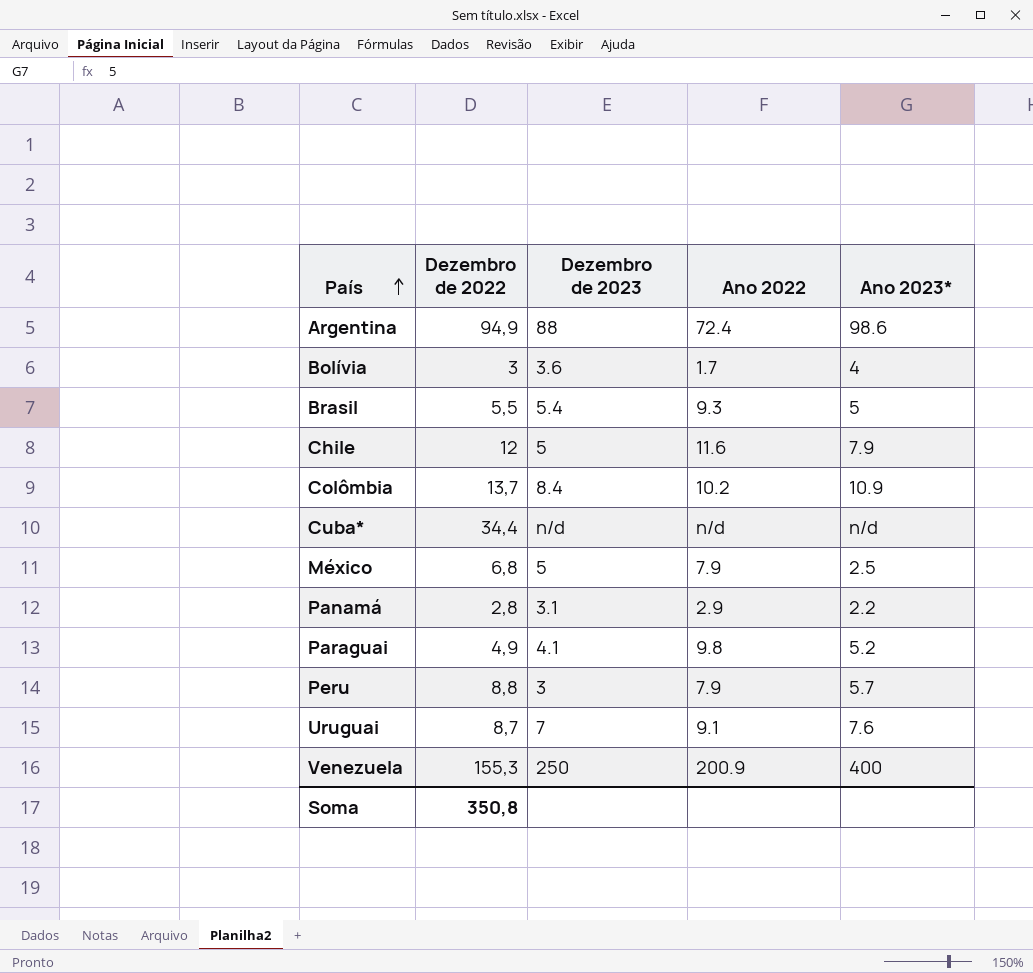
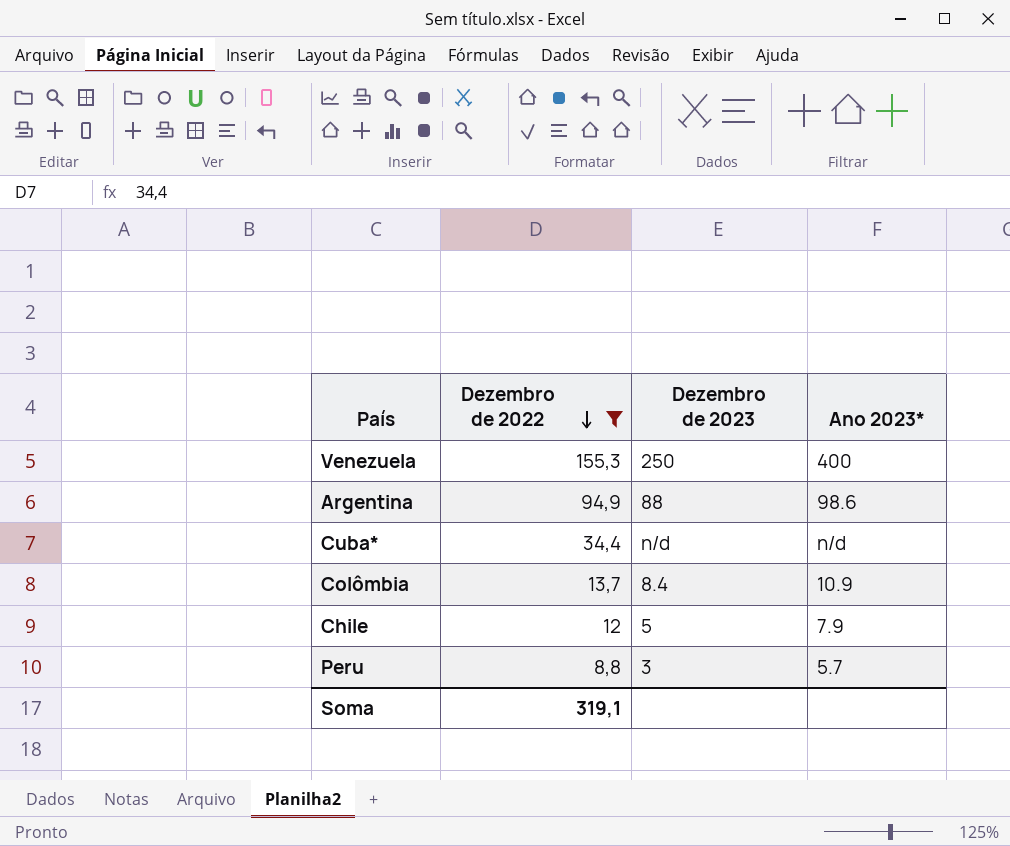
filter: none -> Dezembro de 2022 >= 8,8
row order: País ascending -> Dezembro de 2022 descending
column Ano 2022 | position: 4 -> none
Soma | Dezembro de 2022: 350,8 -> 319,1

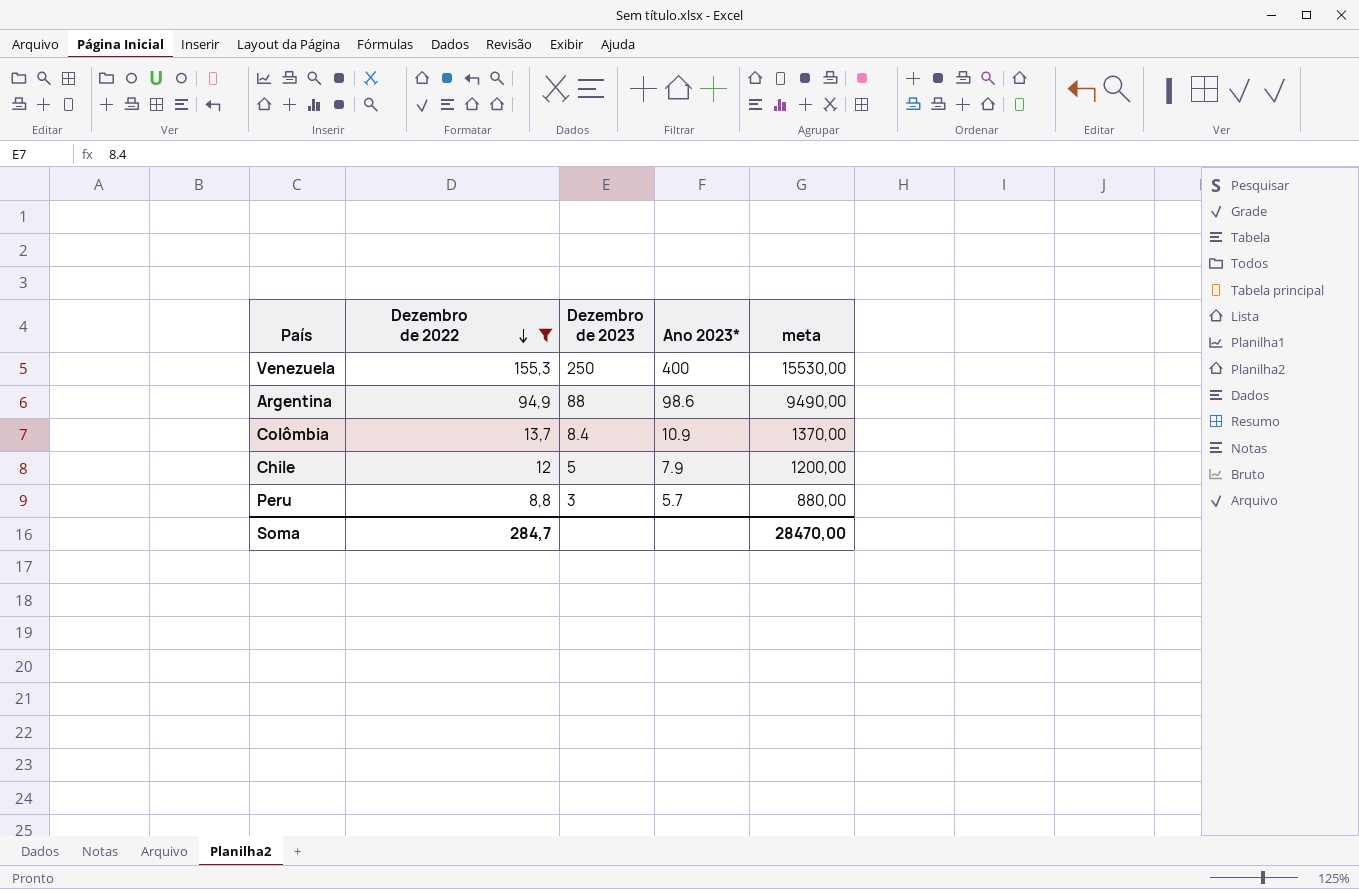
column meta | formula: none -> [Dezembro de 2022] * 100
row Cuba*: 34,4 | n/d | n/d -> none
Soma | Dezembro de 2022: 319,1 -> 284,7

